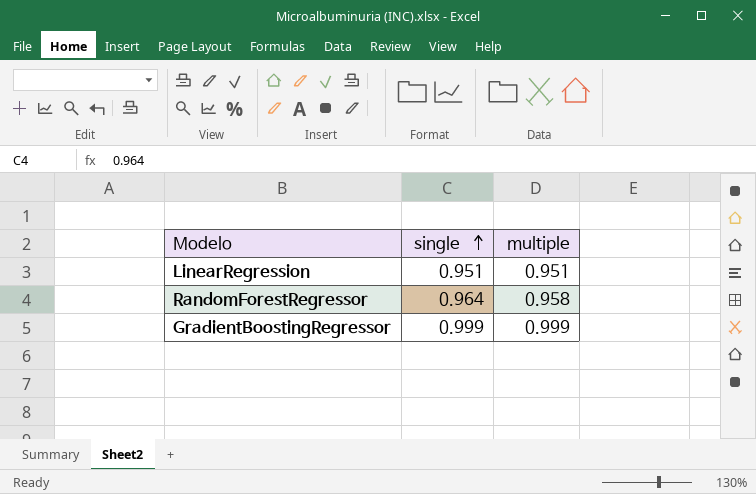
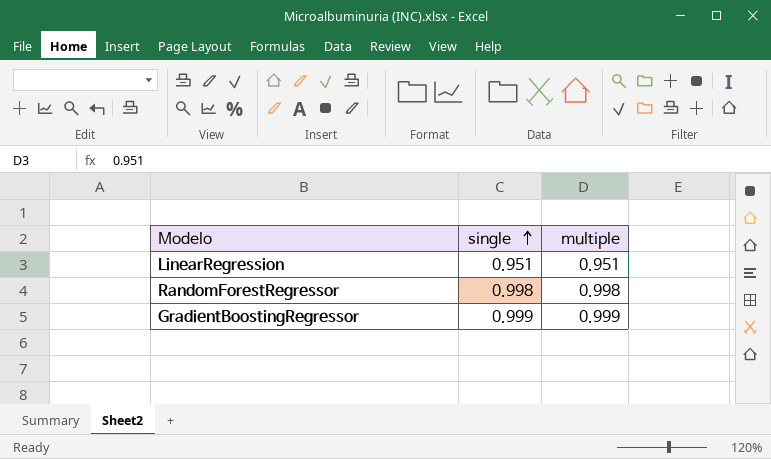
RandomForestRegressor | single: 0.964 -> 0.998
RandomForestRegressor | multiple: 0.958 -> 0.998

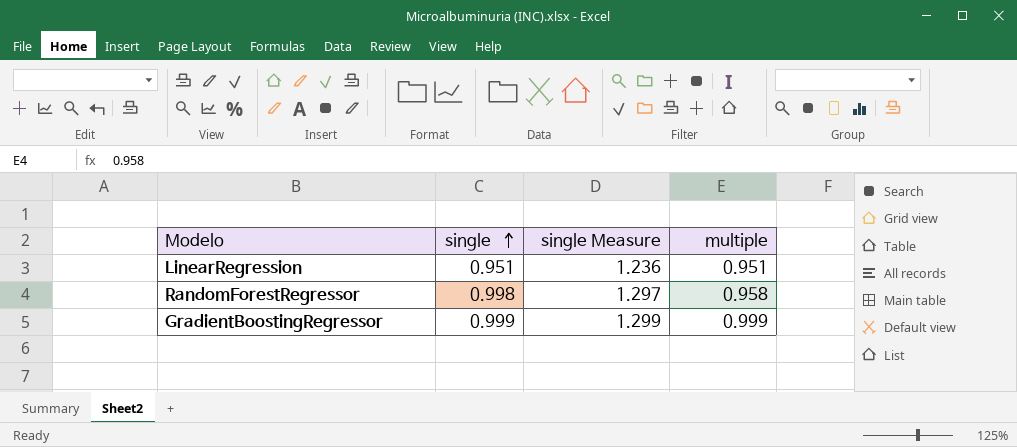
column single Measure | formula: none -> [single] * 1.3
RandomForestRegressor | multiple: 0.998 -> 0.958

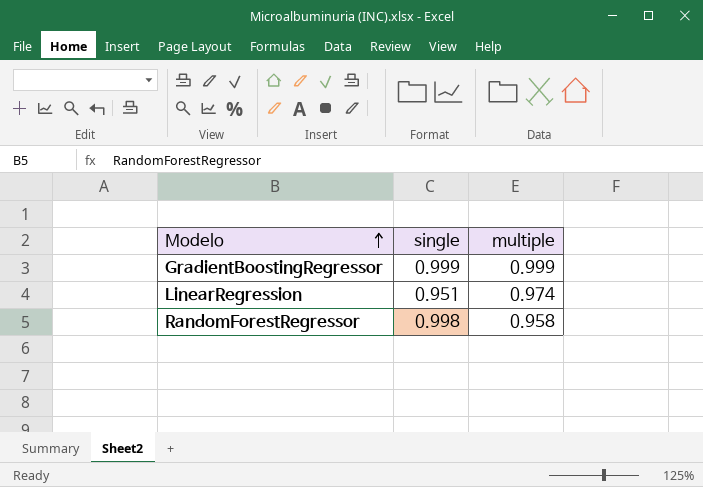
row order: single ascending -> Modelo ascending
column single Measure | formula: [single] * 1.3 -> none
LinearRegression | multiple: 0.951 -> 0.974

